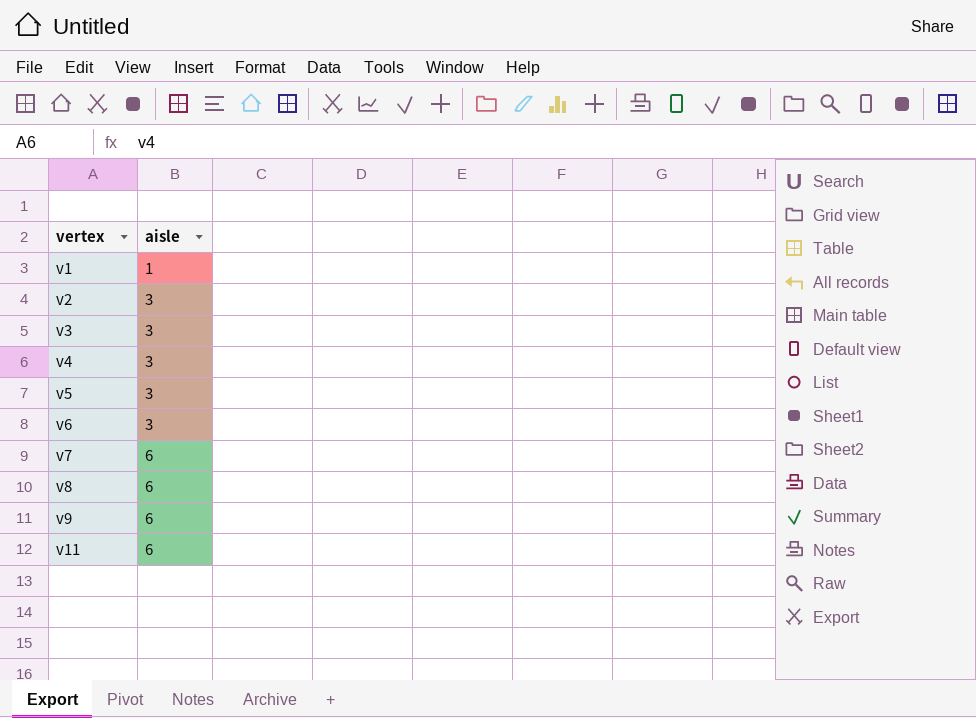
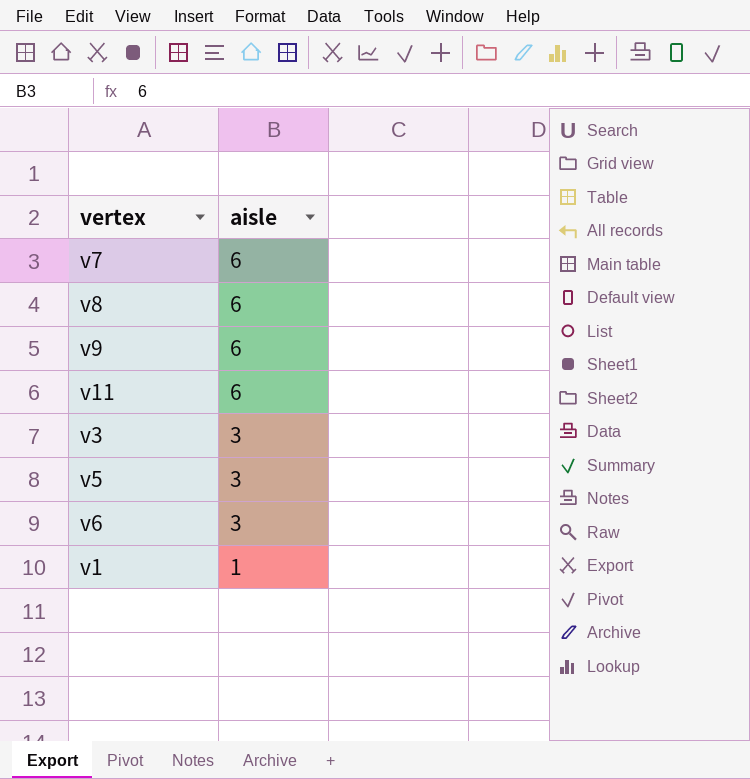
row order: vertex ascending -> aisle descending
row v2: 3 -> none
row v4: 3 -> none

